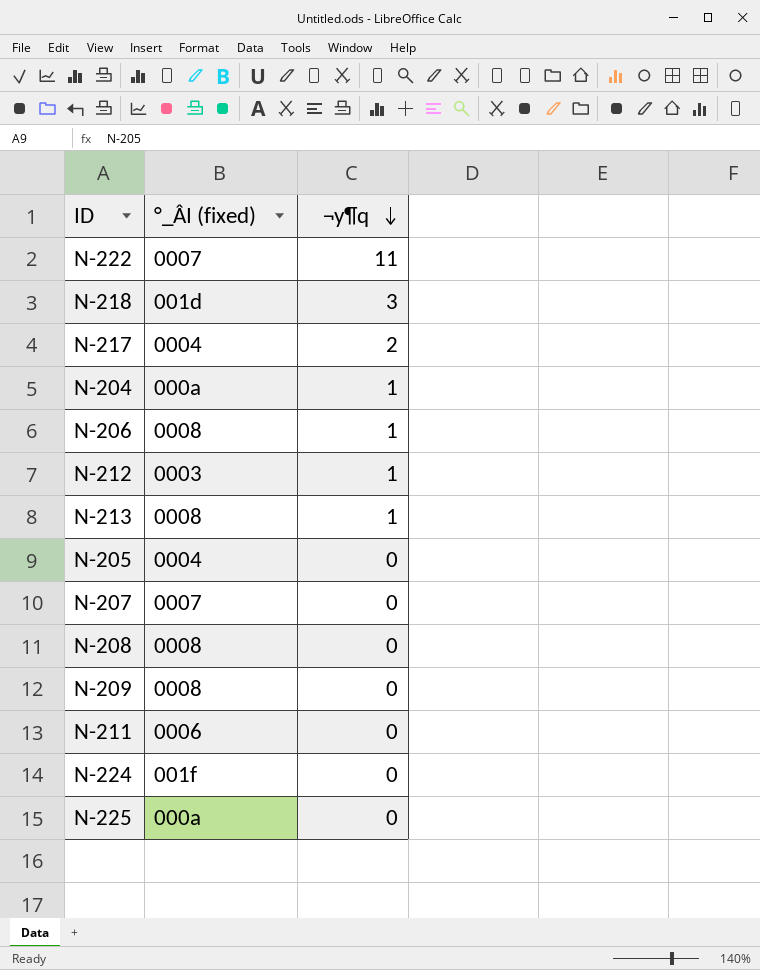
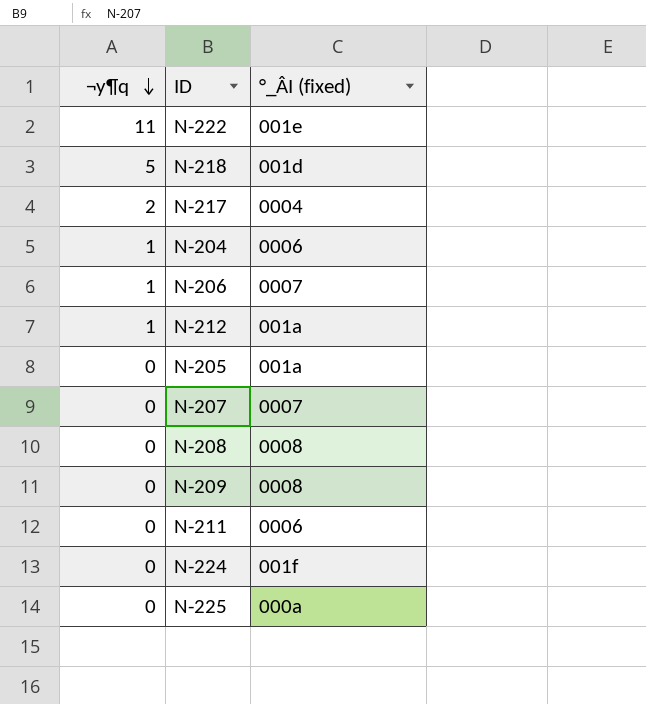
column ¬y¶q | position: 3 -> 1
row N-213: 0008 | 1 -> none
N-222 | °_ÂI (fixed): 0007 -> 001e
N-218 | ¬y¶q: 3 -> 5
N-204 | °_ÂI (fixed): 000a -> 0006
N-206 | °_ÂI (fixed): 0008 -> 0007
N-212 | °_ÂI (fixed): 0003 -> 001a
N-205 | °_ÂI (fixed): 0004 -> 001a

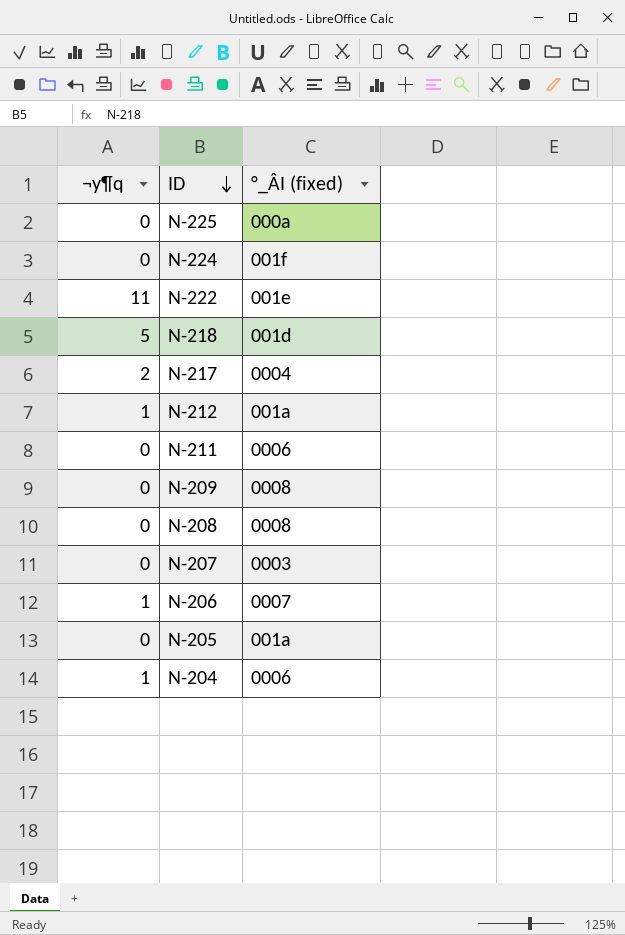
row order: ¬y¶q descending -> ID descending
N-207 | °_ÂI (fixed): 0007 -> 0003

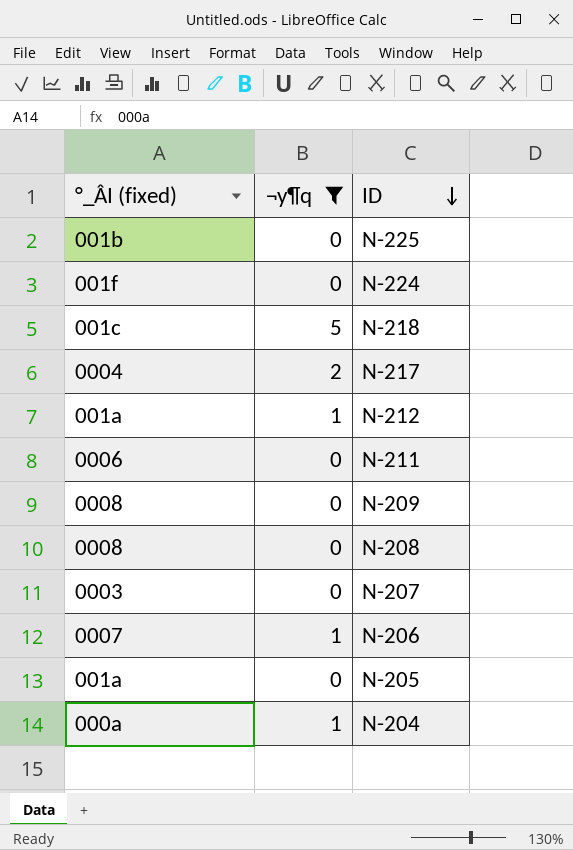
filter: none -> ¬y¶q != 11
column °_ÂI (fixed) | position: 3 -> 1
N-225 | °_ÂI (fixed): 000a -> 001b
N-218 | °_ÂI (fixed): 001d -> 001c
N-204 | °_ÂI (fixed): 0006 -> 000a

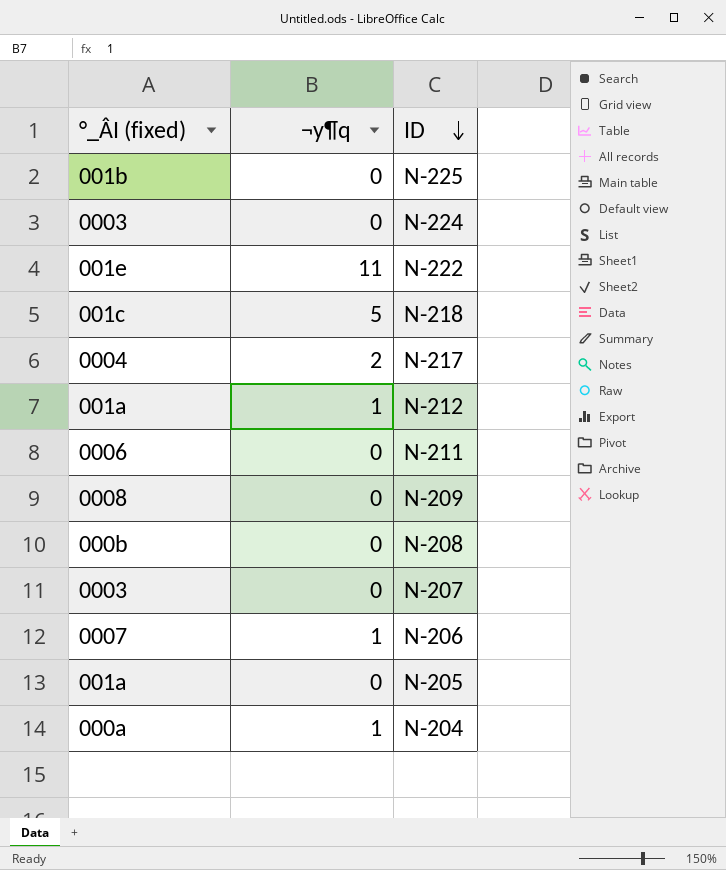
filter: ¬y¶q != 11 -> none
N-224 | °_ÂI (fixed): 001f -> 0003
N-208 | °_ÂI (fixed): 0008 -> 000b

